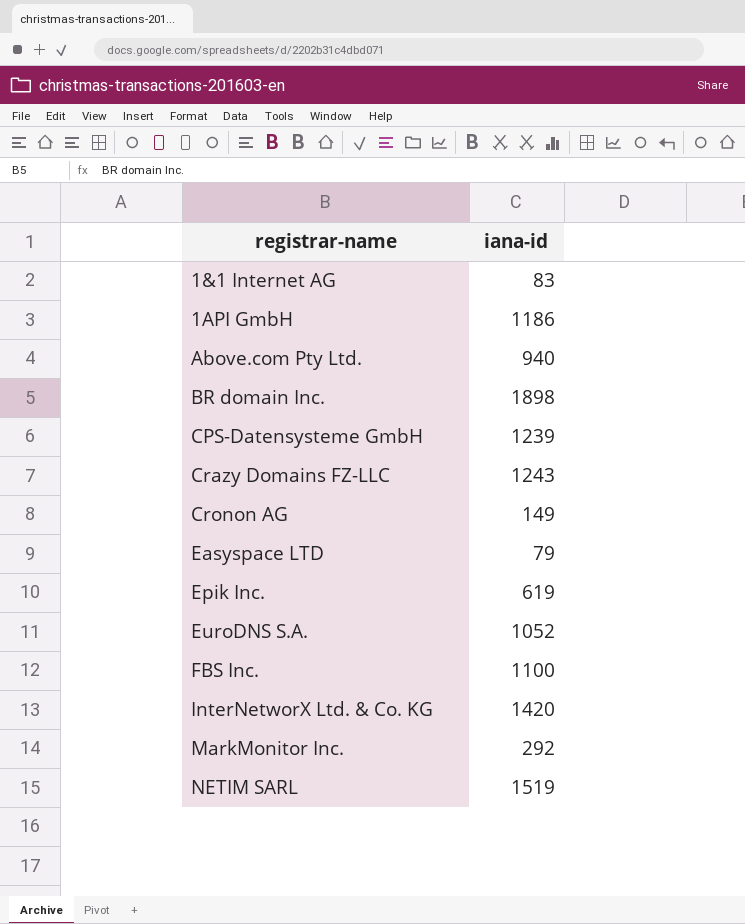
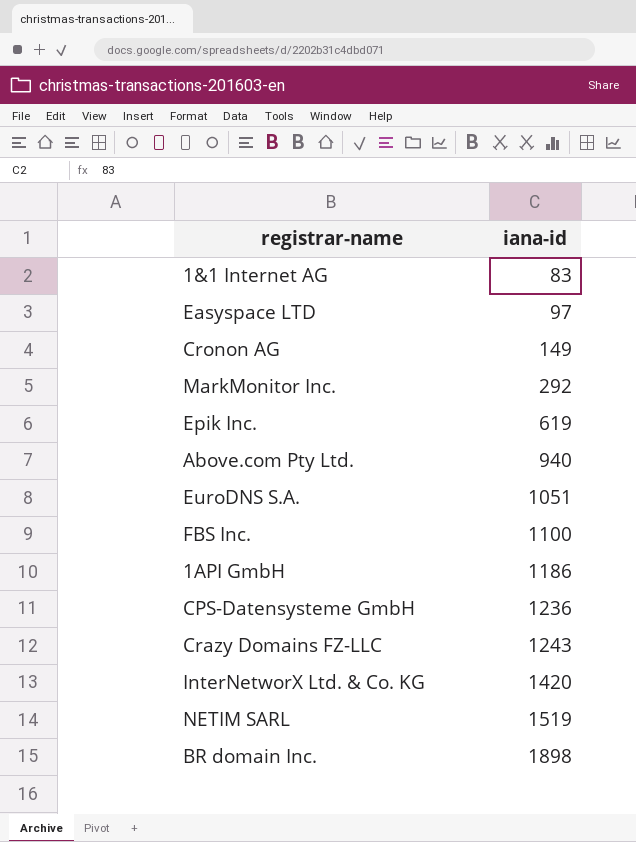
row order: registrar-name ascending -> iana-id ascending
Easyspace LTD | iana-id: 79 -> 97
EuroDNS S.A. | iana-id: 1052 -> 1051
CPS-Datensysteme GmbH | iana-id: 1239 -> 1236

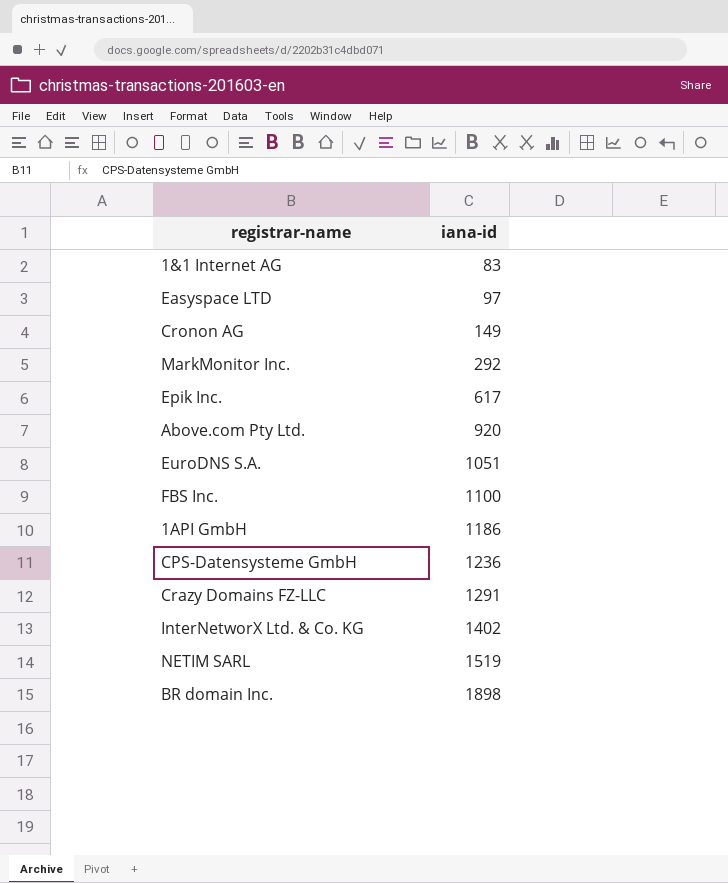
Epik Inc. | iana-id: 619 -> 617
Above.com Pty Ltd. | iana-id: 940 -> 920
Crazy Domains FZ-LLC | iana-id: 1243 -> 1291
InterNetworX Ltd. & Co. KG | iana-id: 1420 -> 1402

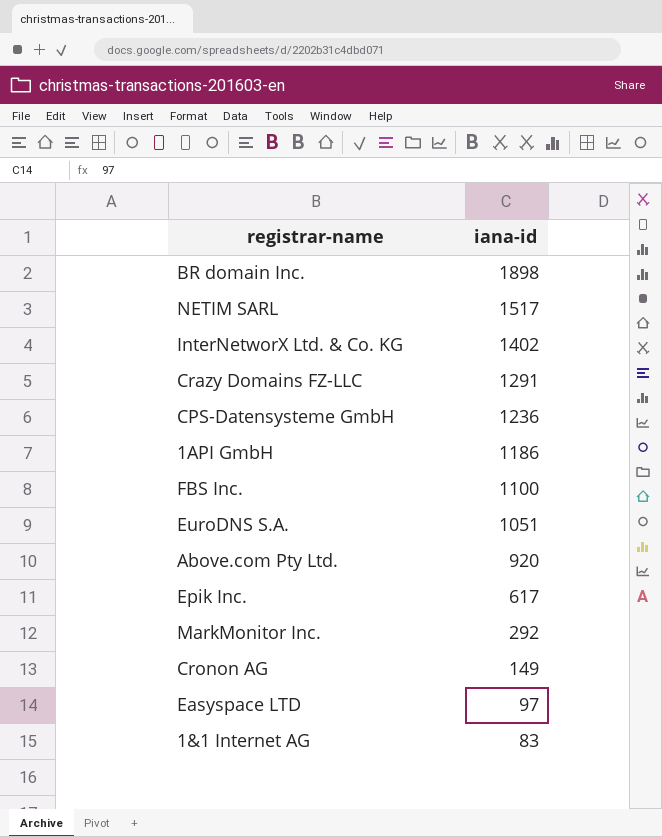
row order: iana-id ascending -> iana-id descending
NETIM SARL | iana-id: 1519 -> 1517

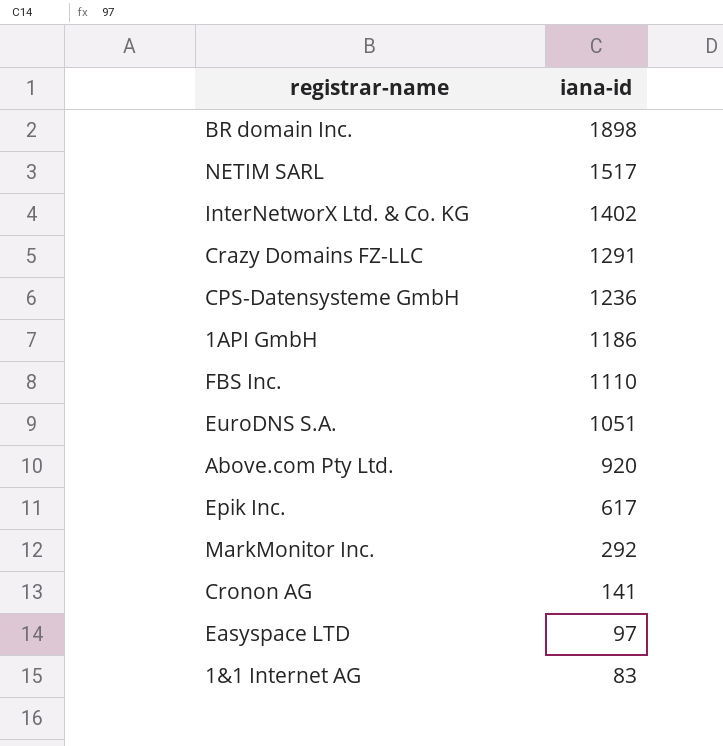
FBS Inc. | iana-id: 1100 -> 1110
Cronon AG | iana-id: 149 -> 141

